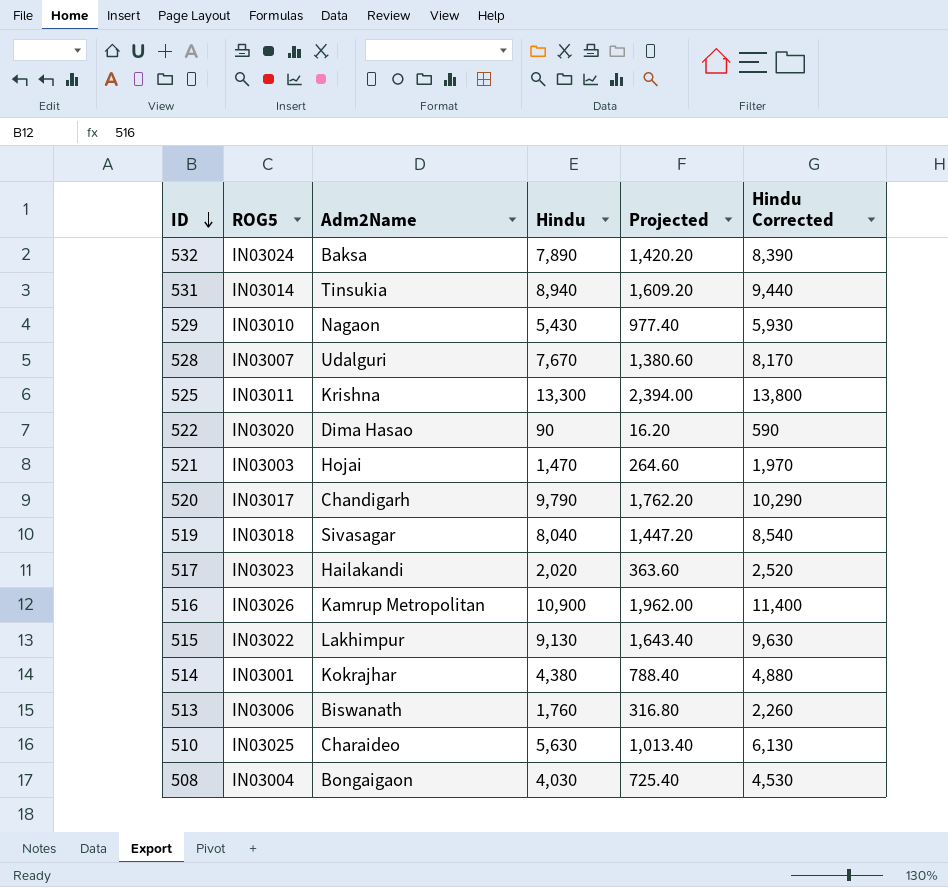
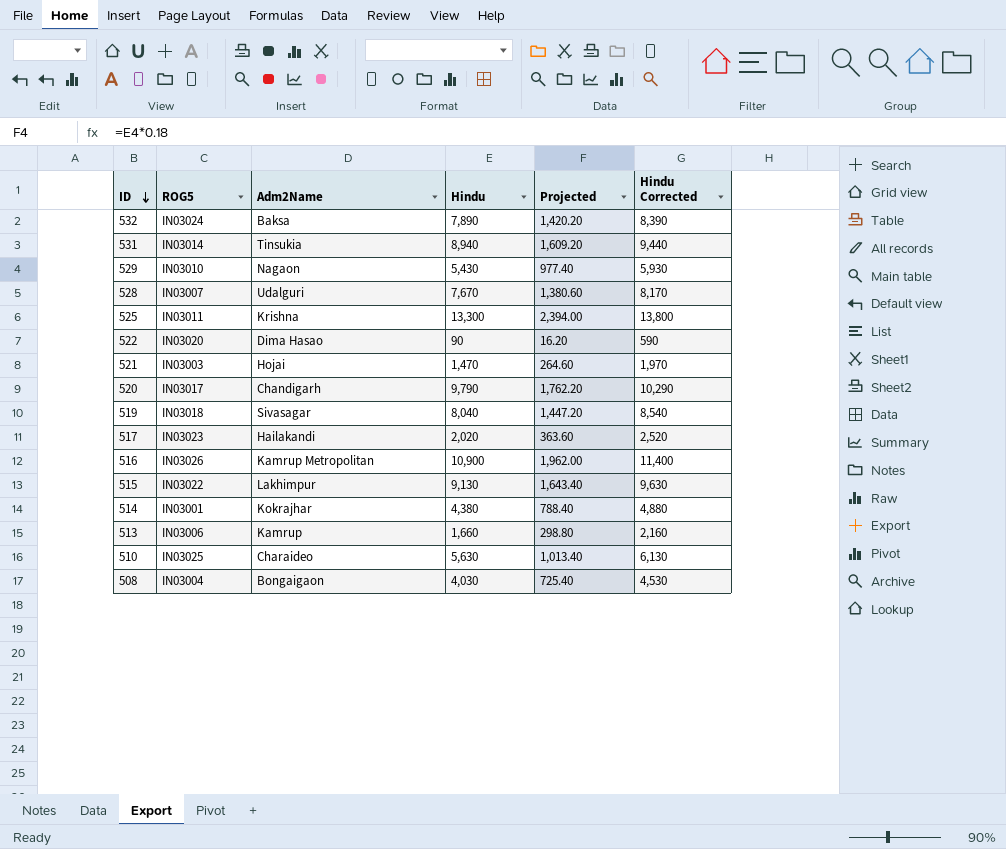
513 | Adm2Name: Biswanath -> Kamrup
513 | Hindu: 1,760 -> 1,660
513 | Projected: 316.80 -> 298.80
513 | Hindu Corrected: 2,260 -> 2,160

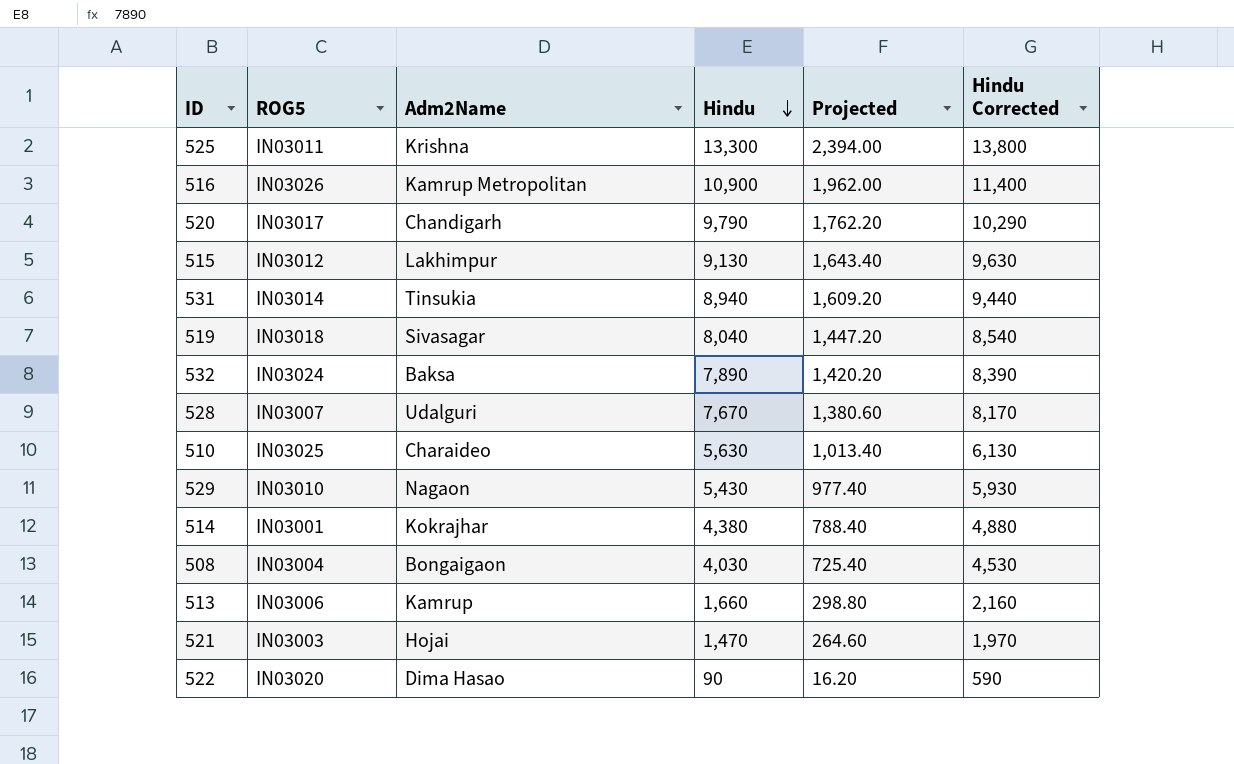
row order: ID descending -> Hindu descending
row 517: IN03023 | Hailakandi | 2,020 | 363.60 | 2,520 -> none
515 | ROG5: IN03022 -> IN03012

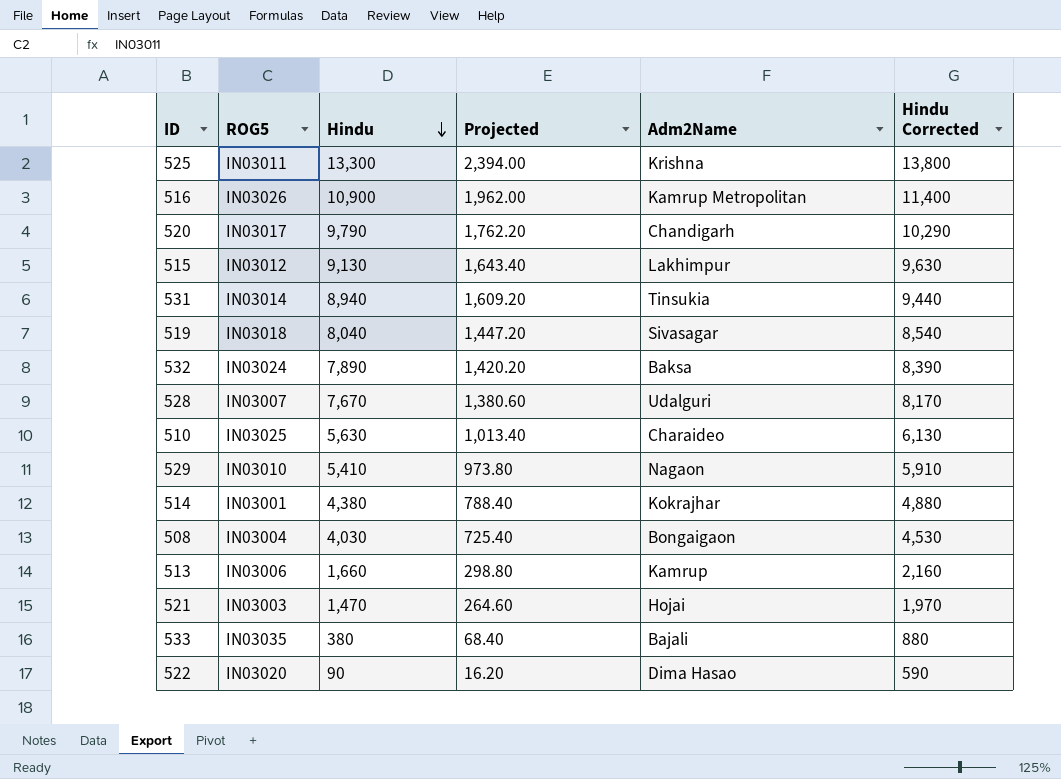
column Adm2Name | position: 3 -> 5
529 | Hindu: 5,430 -> 5,410
529 | Projected: 977.40 -> 973.80
529 | Hindu Corrected: 5,930 -> 5,910
row 533: none -> IN03035 | 380 | 68.40 | Bajali | 880

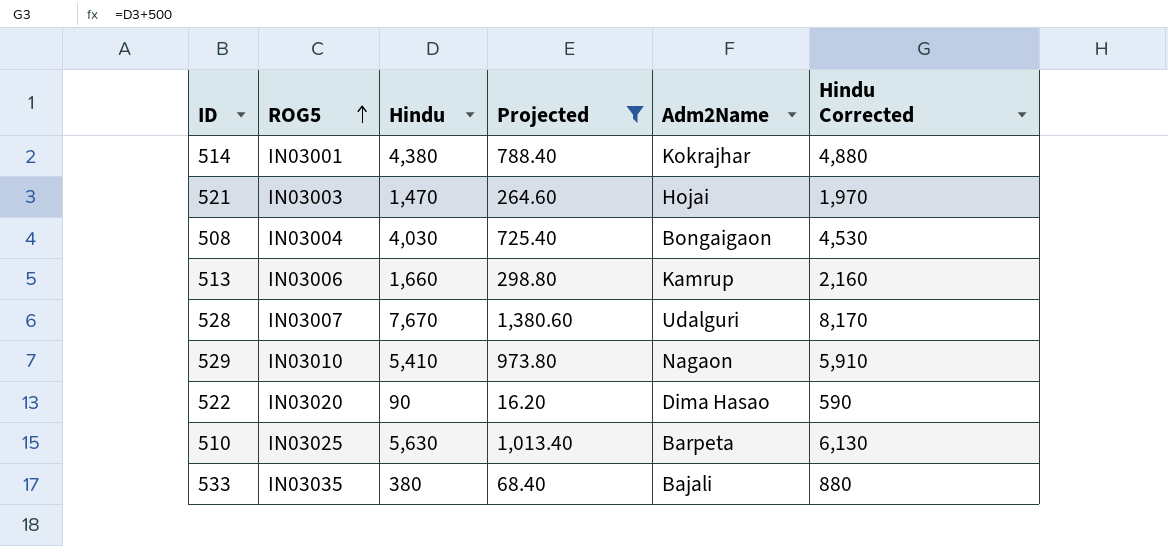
filter: none -> Projected <= 1,380.60
row order: Hindu descending -> ROG5 ascending
510 | Adm2Name: Charaideo -> Barpeta

